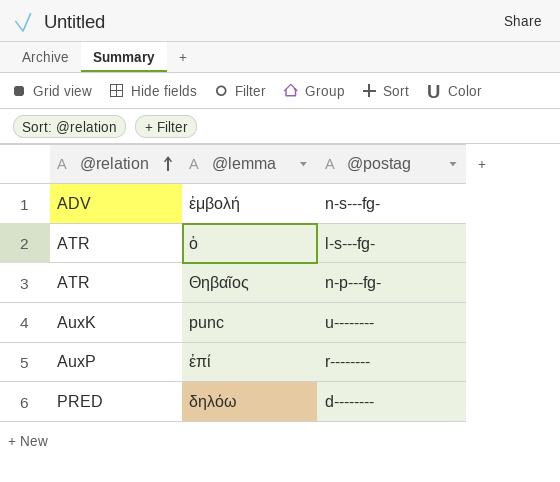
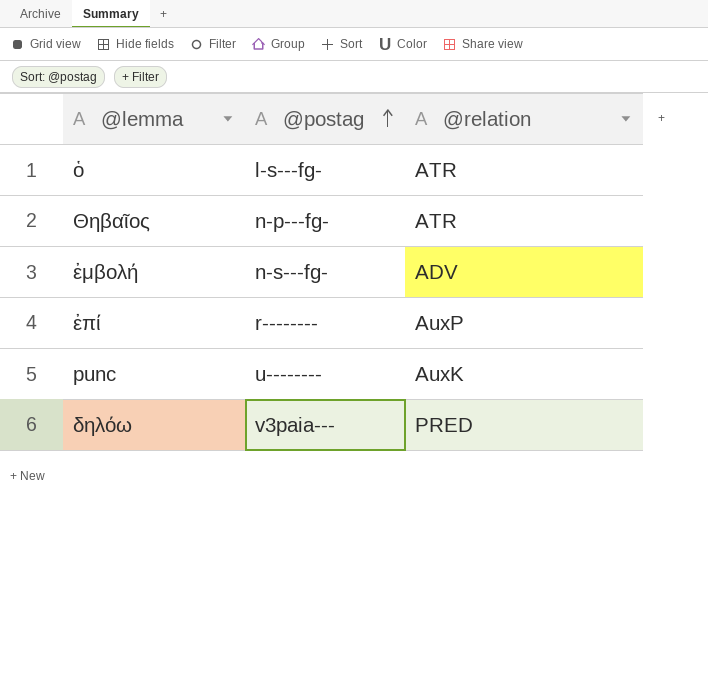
row order: @relation ascending -> @postag ascending
column @relation | position: 1 -> 3
δηλόω | @postag: d-------- -> v3paia---

